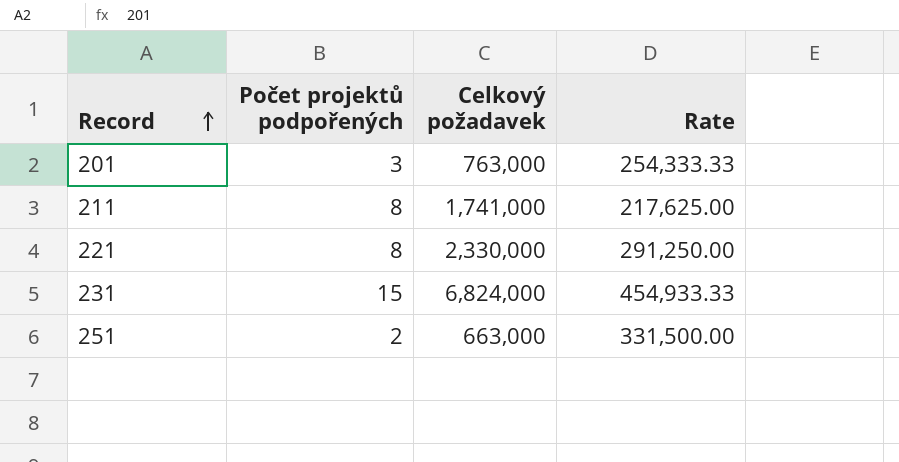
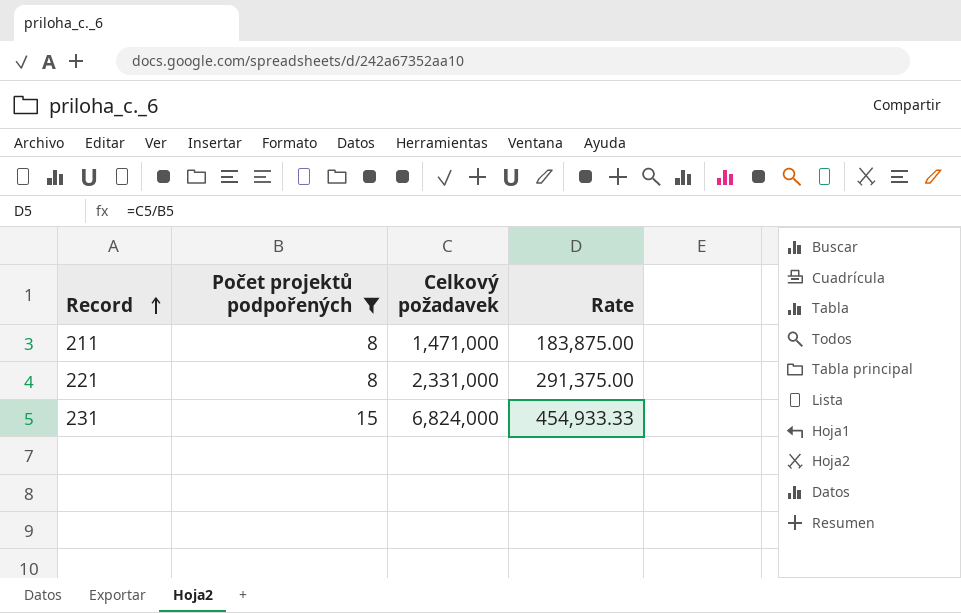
filter: none -> Počet projektů podpořených >= 8
211 | Celkový požadavek: 1,741,000 -> 1,471,000
211 | Rate: 217,625.00 -> 183,875.00
221 | Celkový požadavek: 2,330,000 -> 2,331,000
221 | Rate: 291,250.00 -> 291,375.00

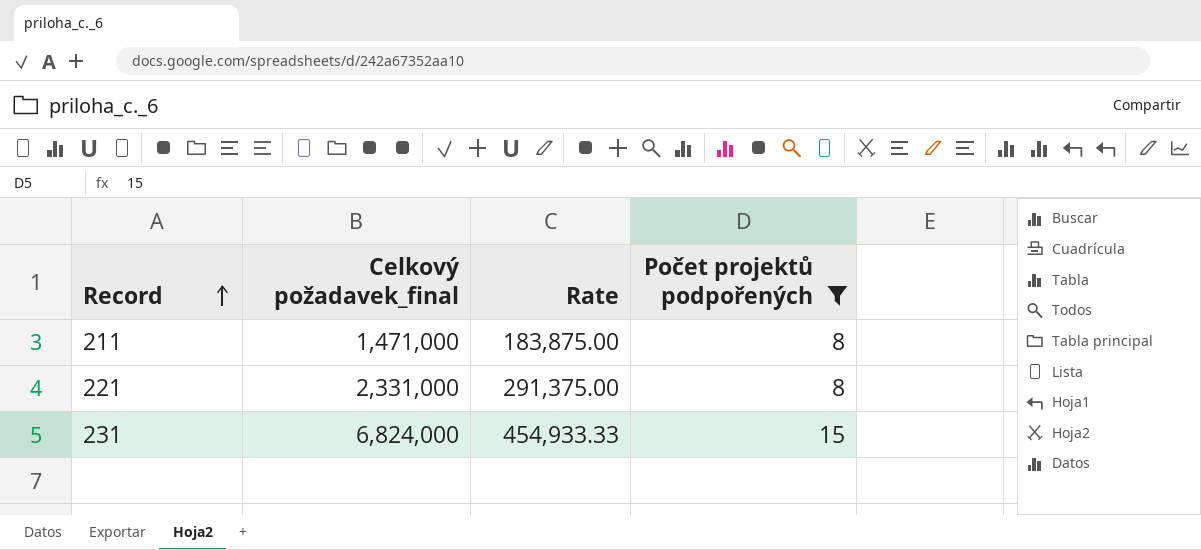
column name: Celkový požadavek -> Celkový požadavek_final
column Počet projektů podpořených | position: 2 -> 4

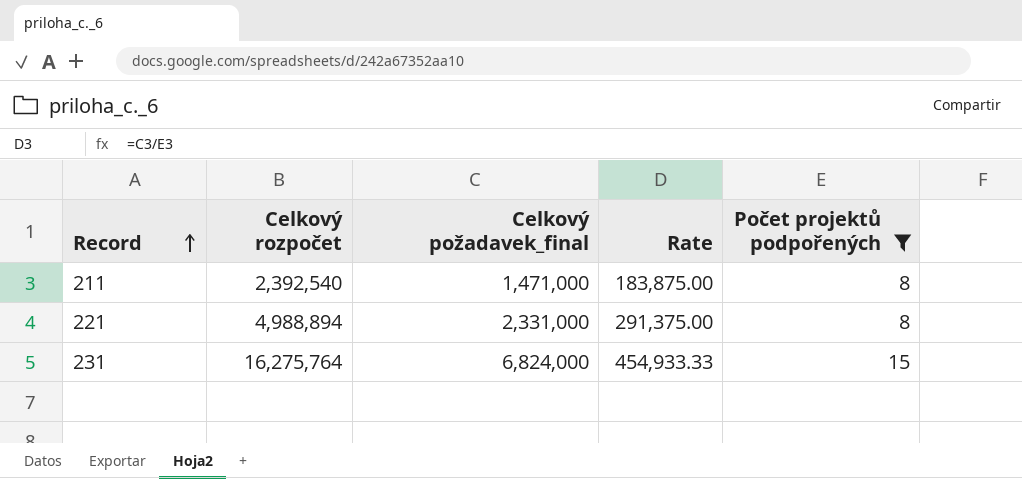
column Celkový rozpočet | position: none -> 2

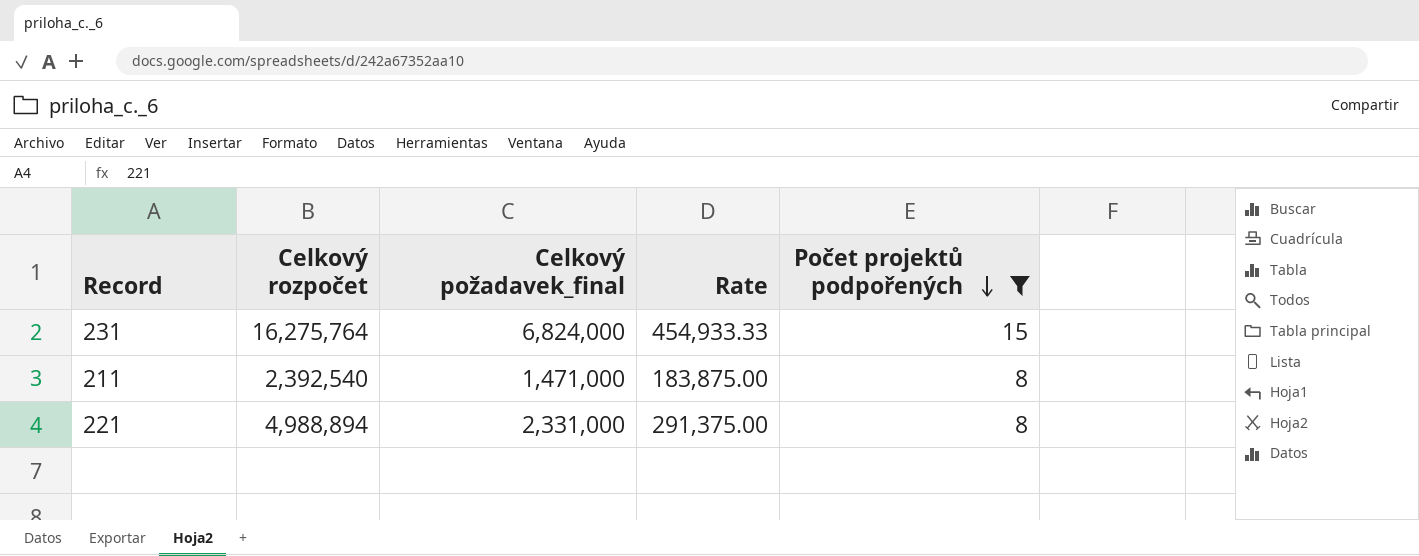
row order: Record ascending -> Počet projektů podpořených descending

